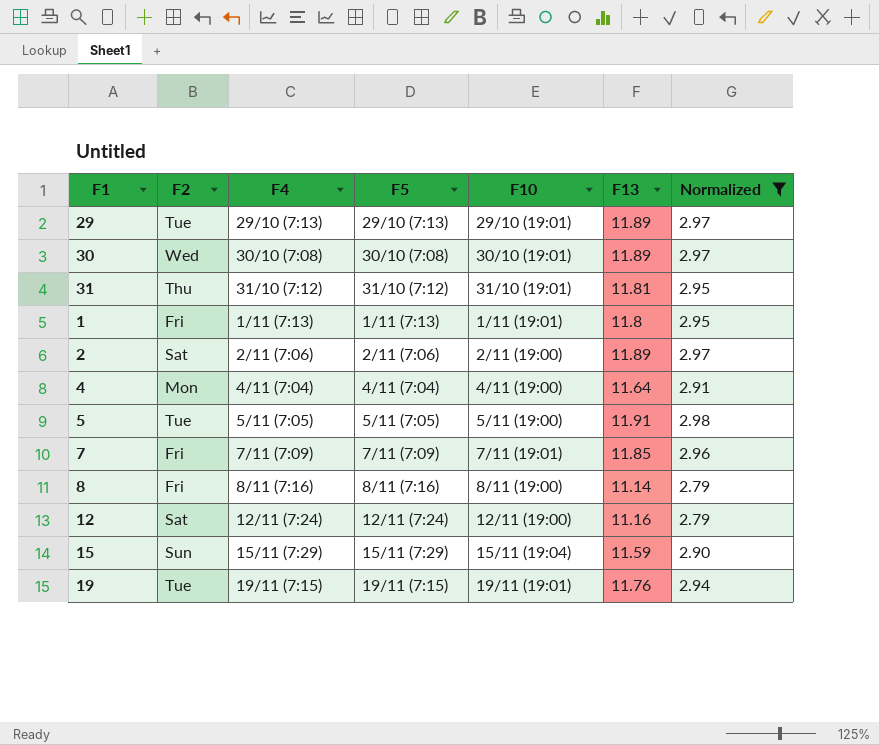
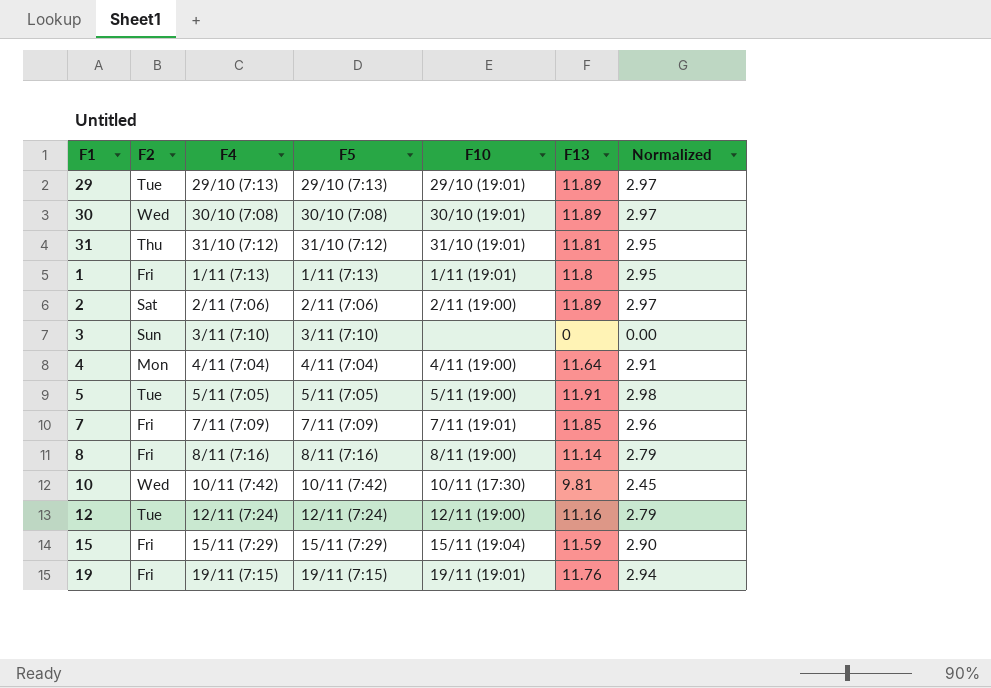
filter: Normalized >= 2.79 -> none
12 | F2: Sat -> Tue
15 | F2: Sun -> Fri
19 | F2: Tue -> Fri

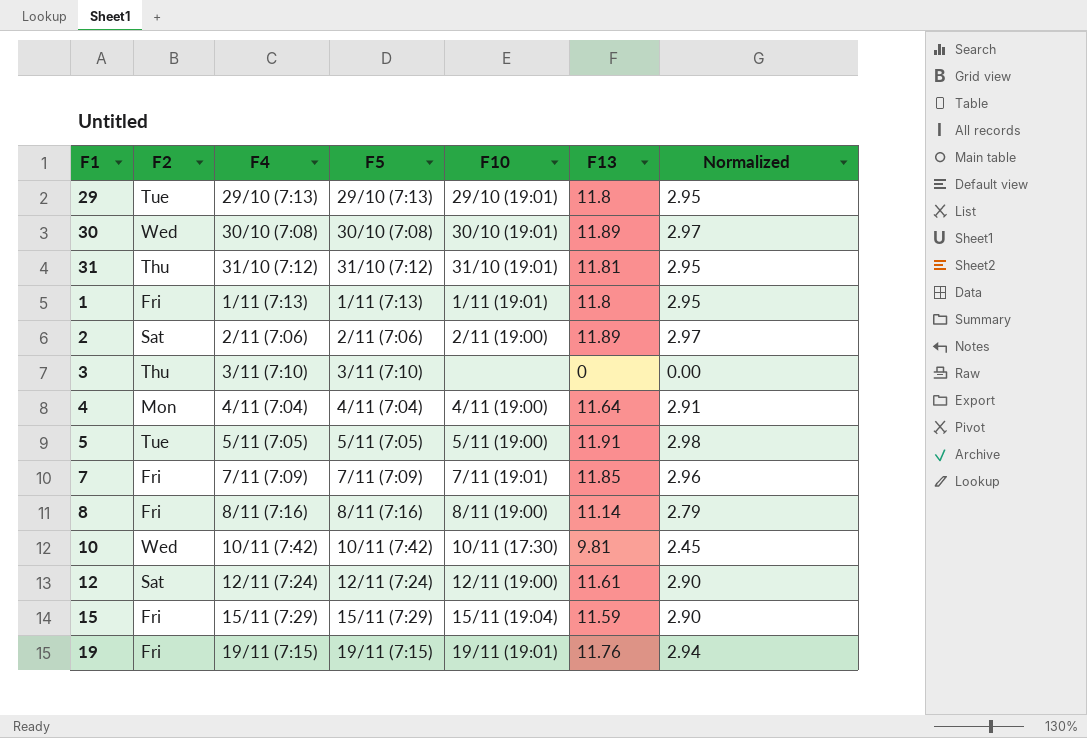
29 | F13: 11.89 -> 11.8
29 | Normalized: 2.97 -> 2.95
3 | F2: Sun -> Thu
12 | F2: Tue -> Sat
12 | F13: 11.16 -> 11.61
12 | Normalized: 2.79 -> 2.90

